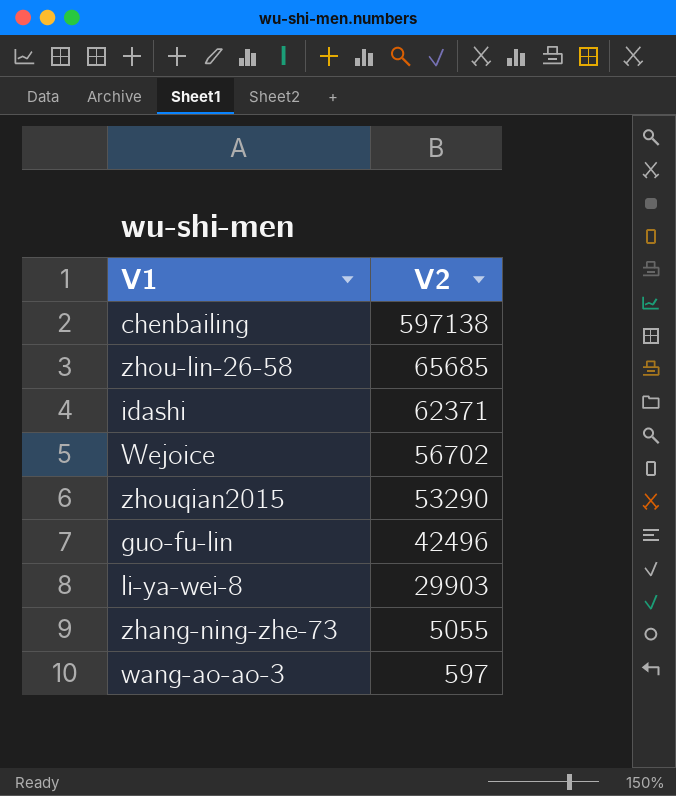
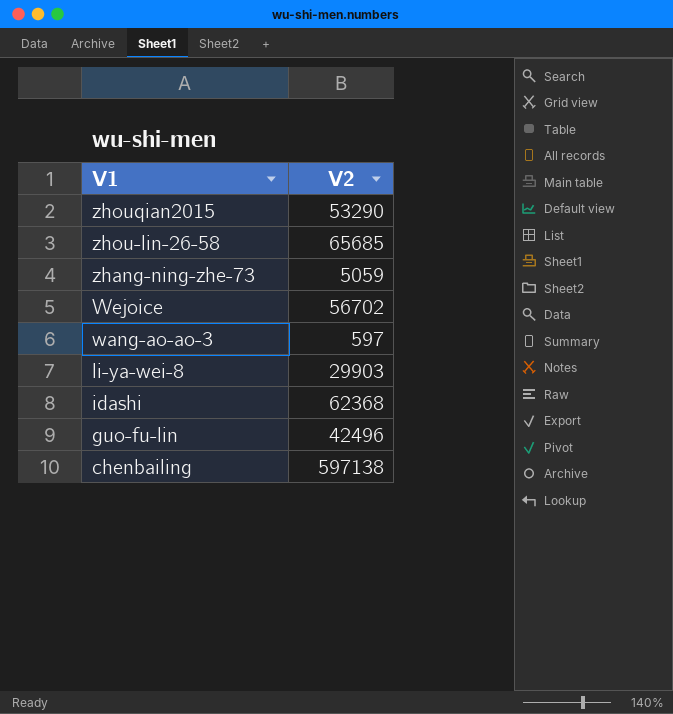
row order: V2 descending -> V1 descending
zhang-ning-zhe-73 | V2: 5055 -> 5059
idashi | V2: 62371 -> 62368

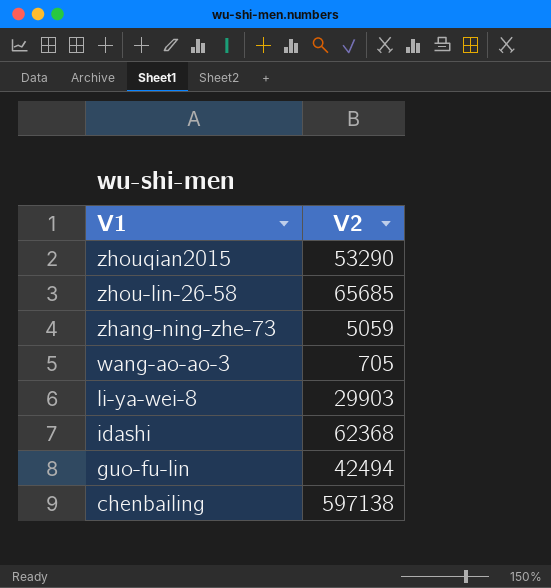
row Wejoice: 56702 -> none
wang-ao-ao-3 | V2: 597 -> 705
guo-fu-lin | V2: 42496 -> 42494

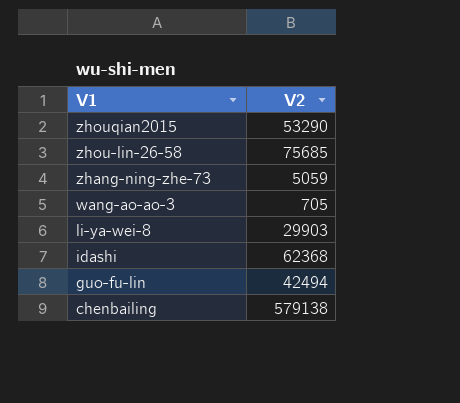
zhou-lin-26-58 | V2: 65685 -> 75685
chenbailing | V2: 597138 -> 579138

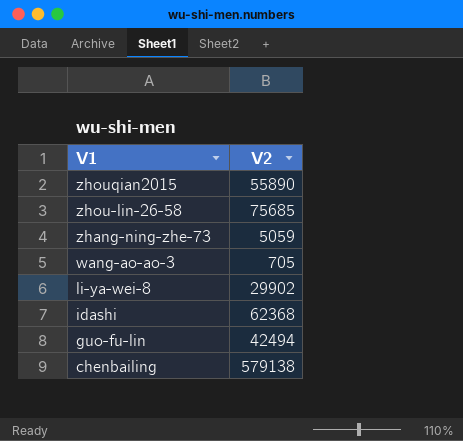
zhouqian2015 | V2: 53290 -> 55890
li-ya-wei-8 | V2: 29903 -> 29902

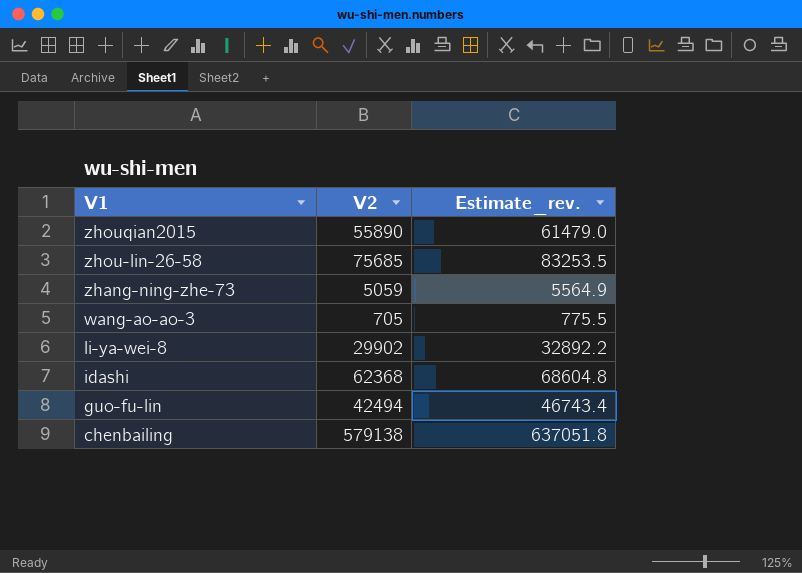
column Estimate_rev. | formula: none -> [V2] * 1.1

